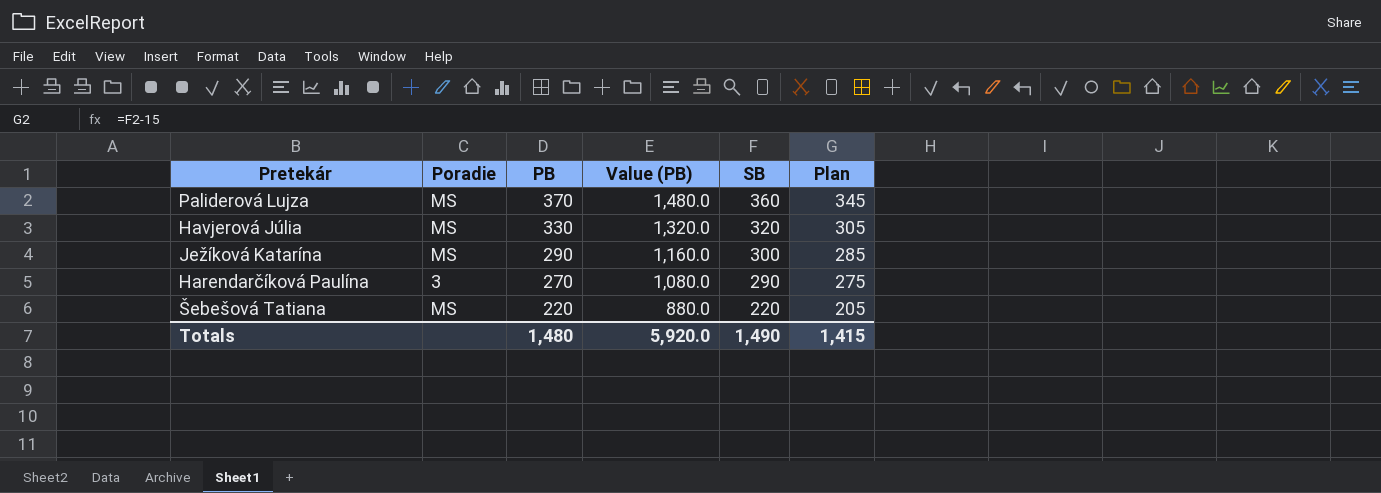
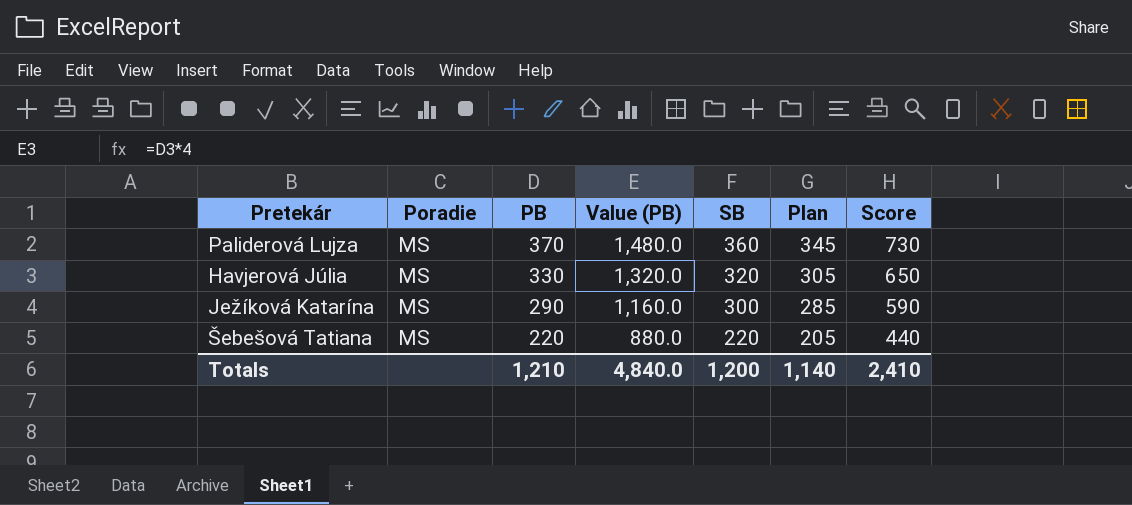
column Score | formula: none -> [PB] + [SB]
row Harendarčíková Paulína: 3 | 270 | 1,080.0 | 290 | 275 -> none
Totals | PB: 1,480 -> 1,210
Totals | Value (PB): 5,920.0 -> 4,840.0
Totals | SB: 1,490 -> 1,200
Totals | Plan: 1,415 -> 1,140

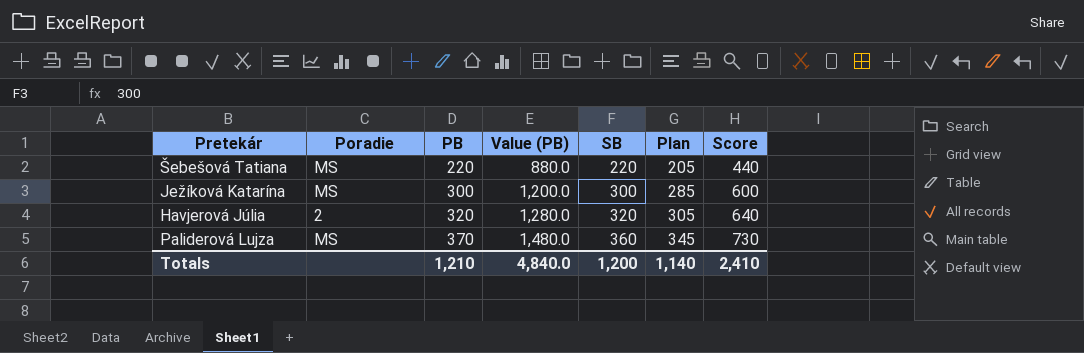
row order: PB descending -> PB ascending
Ježíková Katarína | PB: 290 -> 300
Ježíková Katarína | Value (PB): 1,160.0 -> 1,200.0
Ježíková Katarína | Score: 590 -> 600
Havjerová Júlia | Poradie: MS -> 2
Havjerová Júlia | PB: 330 -> 320
Havjerová Júlia | Value (PB): 1,320.0 -> 1,280.0
Havjerová Júlia | Score: 650 -> 640

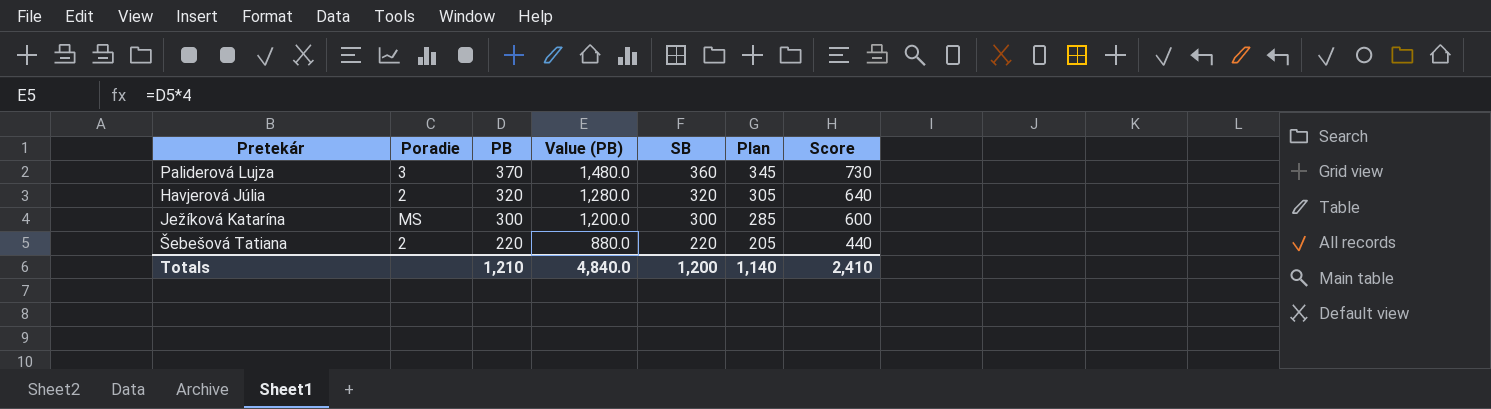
row order: PB ascending -> PB descending
Paliderová Lujza | Poradie: MS -> 3
Šebešová Tatiana | Poradie: MS -> 2

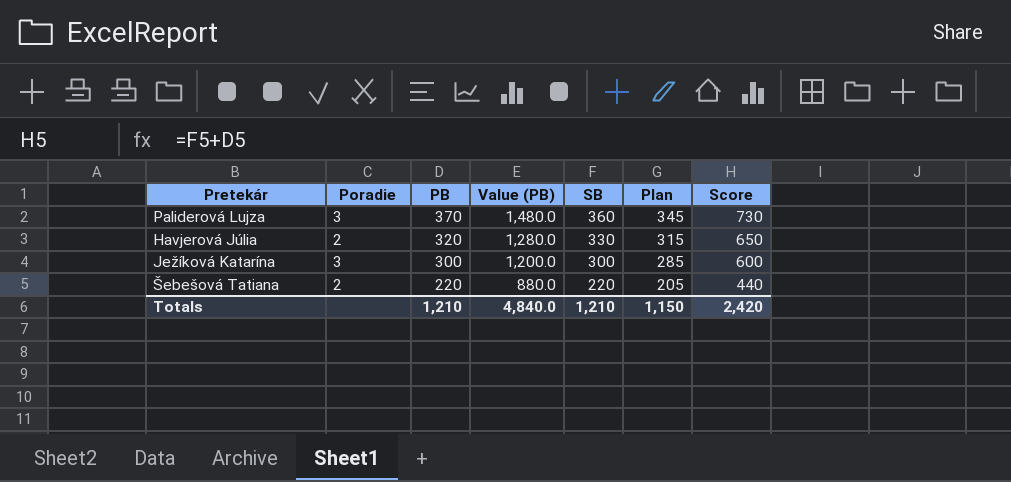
Havjerová Júlia | SB: 320 -> 330
Havjerová Júlia | Plan: 305 -> 315
Havjerová Júlia | Score: 640 -> 650
Ježíková Katarína | Poradie: MS -> 3
Totals | SB: 1,200 -> 1,210
Totals | Plan: 1,140 -> 1,150
Totals | Score: 2,410 -> 2,420

